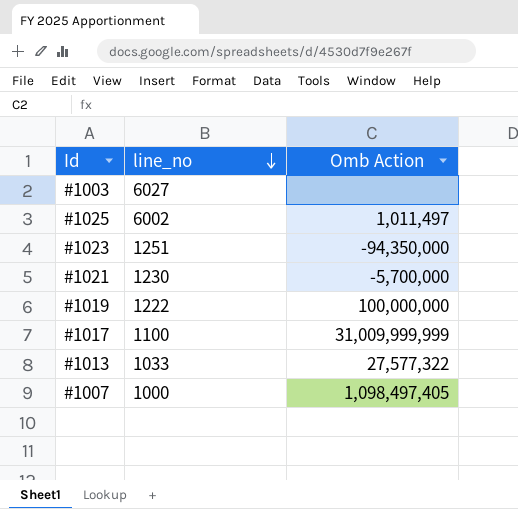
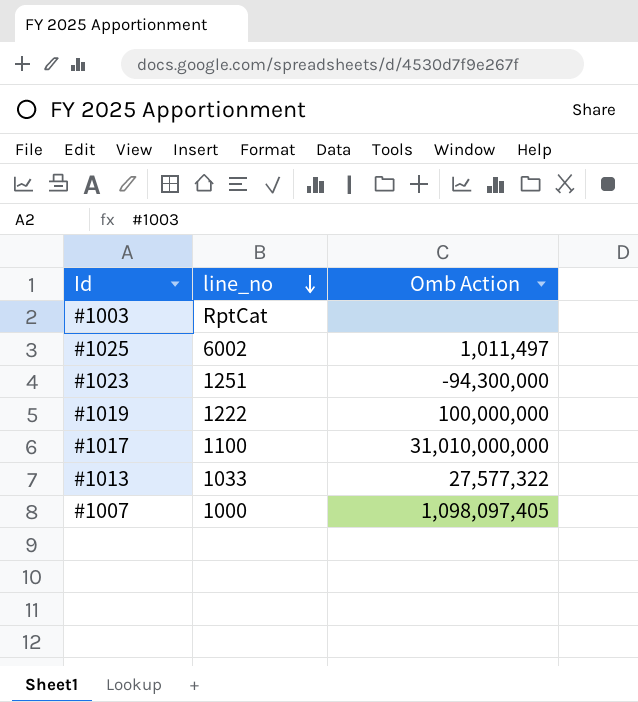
row #1021: 1230 | -5,700,000 -> none
#1003 | line_no: 6027 -> RptCat
#1023 | Omb Action: -94,350,000 -> -94,300,000
#1017 | Omb Action: 31,009,999,999 -> 31,010,000,000
#1007 | Omb Action: 1,098,497,405 -> 1,098,097,405

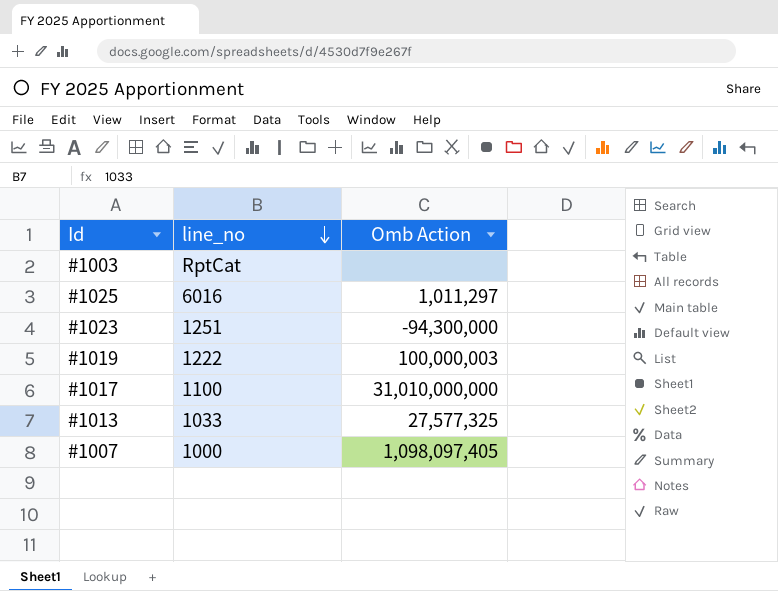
#1025 | line_no: 6002 -> 6016
#1025 | Omb Action: 1,011,497 -> 1,011,297
#1019 | Omb Action: 100,000,000 -> 100,000,003
#1013 | Omb Action: 27,577,322 -> 27,577,325

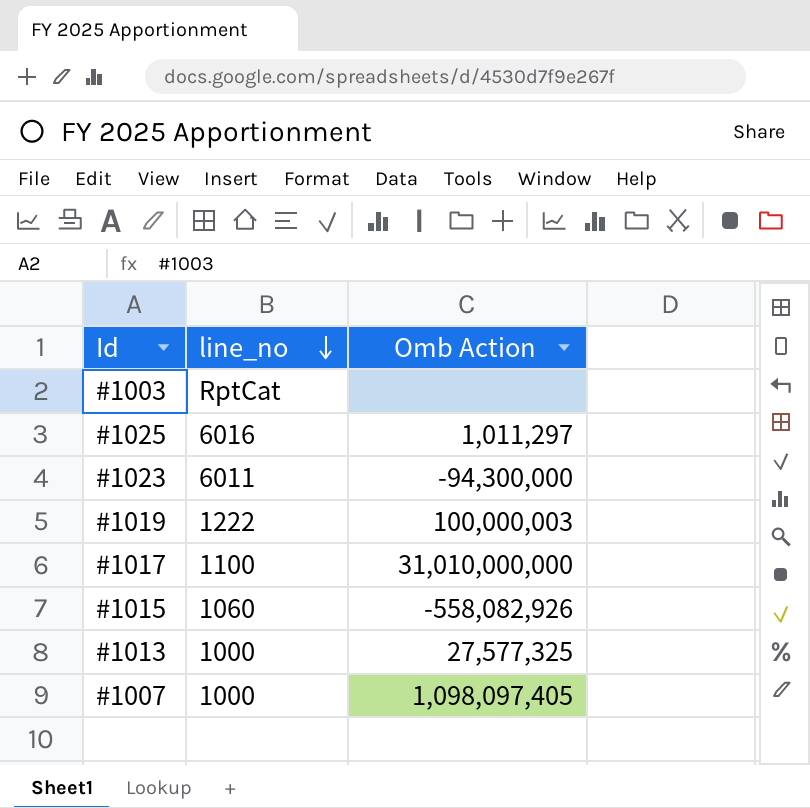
#1023 | line_no: 1251 -> 6011
row #1015: none -> 1060 | -558,082,926
#1013 | line_no: 1033 -> 1000

